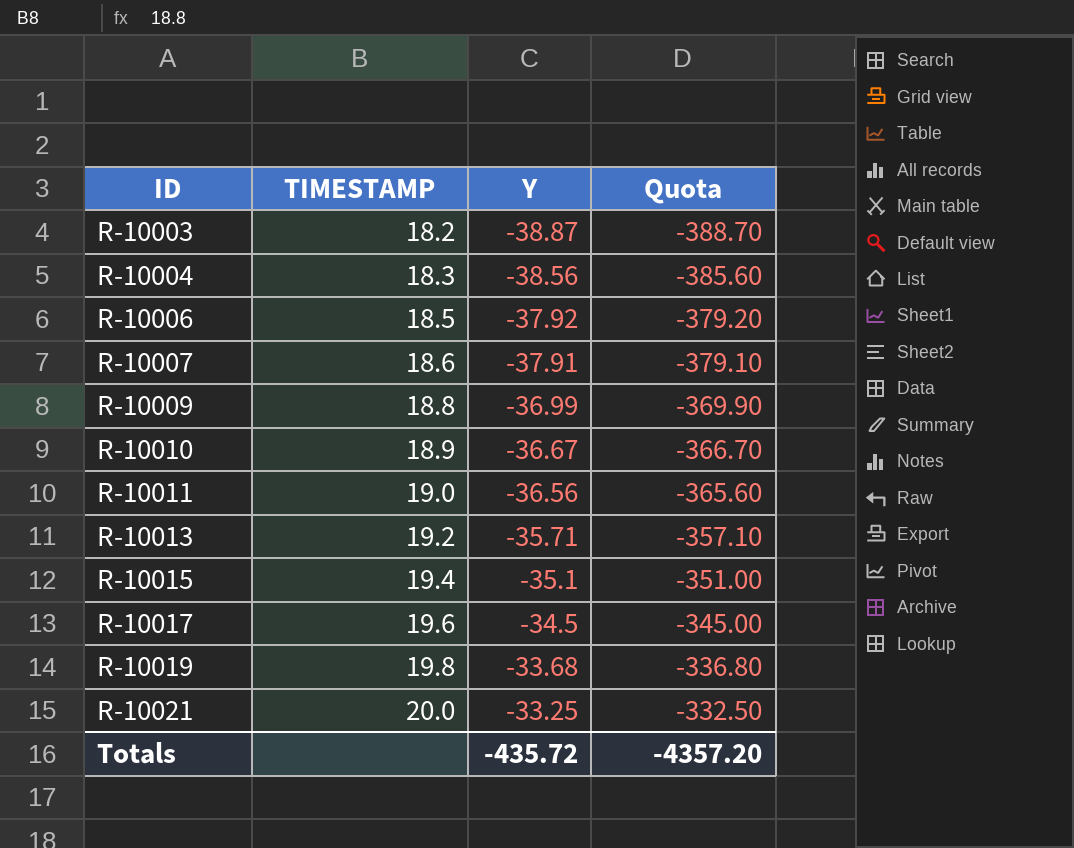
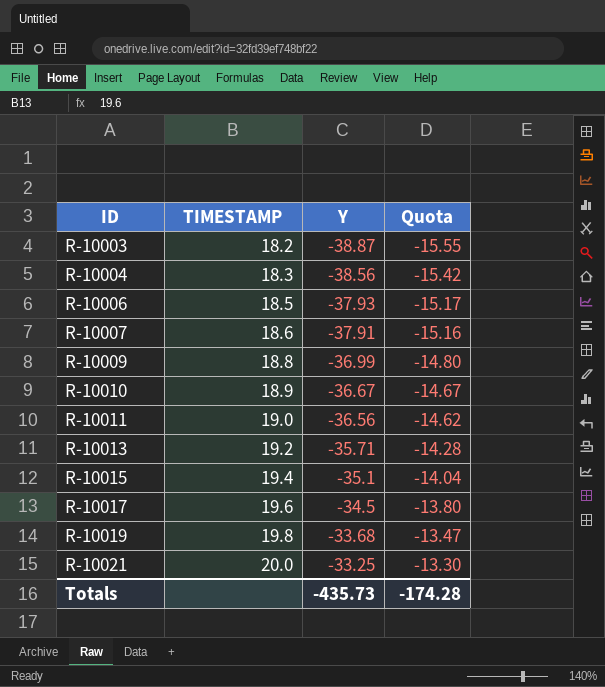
column Quota | formula: [Y] * 10 -> [Y] * 0.4
R-10006 | Y: -37.92 -> -37.93
Totals | Y: -435.72 -> -435.73
Totals | Quota: -4357.20 -> -174.28

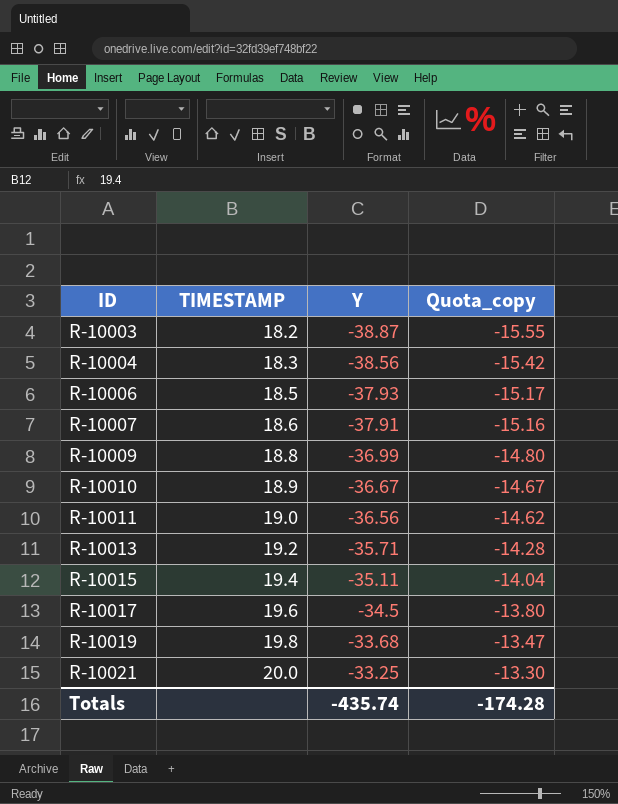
column name: Quota -> Quota_copy
R-10015 | Y: -35.1 -> -35.11
Totals | Y: -435.73 -> -435.74

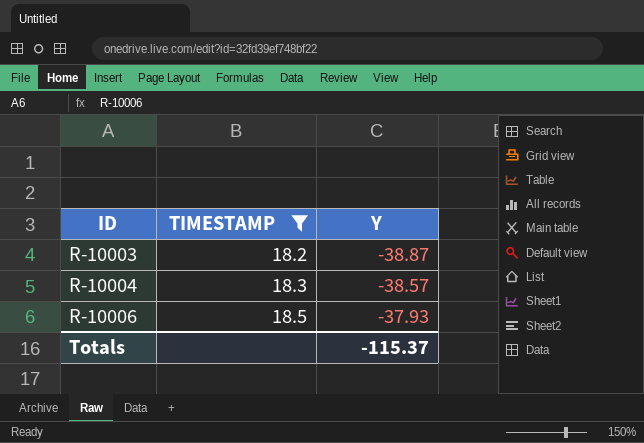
filter: none -> TIMESTAMP <= 18.5
column Quota_copy | formula: [Y] * 0.4 -> none
R-10004 | Y: -38.56 -> -38.57
Totals | Y: -435.74 -> -115.37

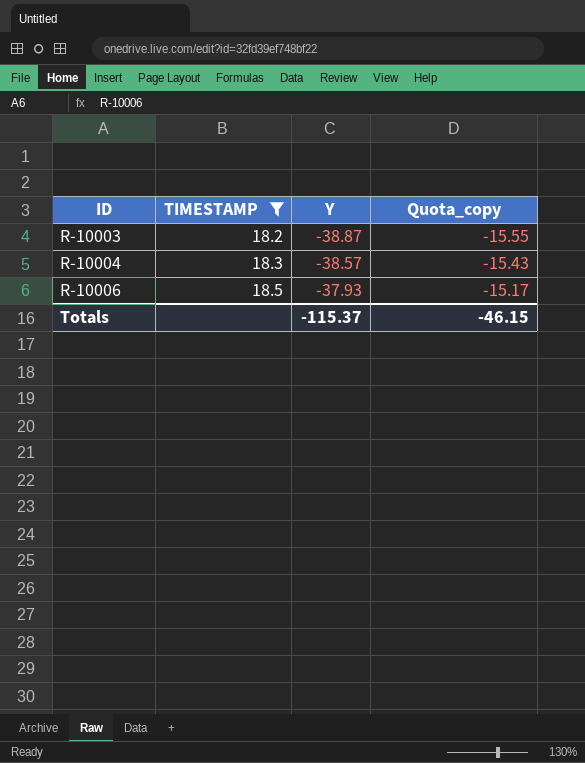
column Quota_copy | formula: none -> [Y] * 0.4

